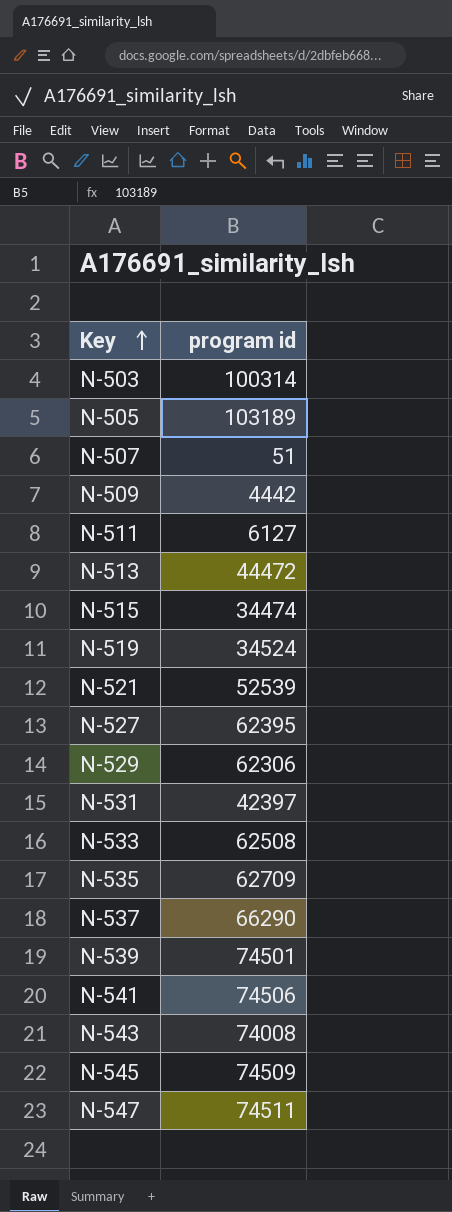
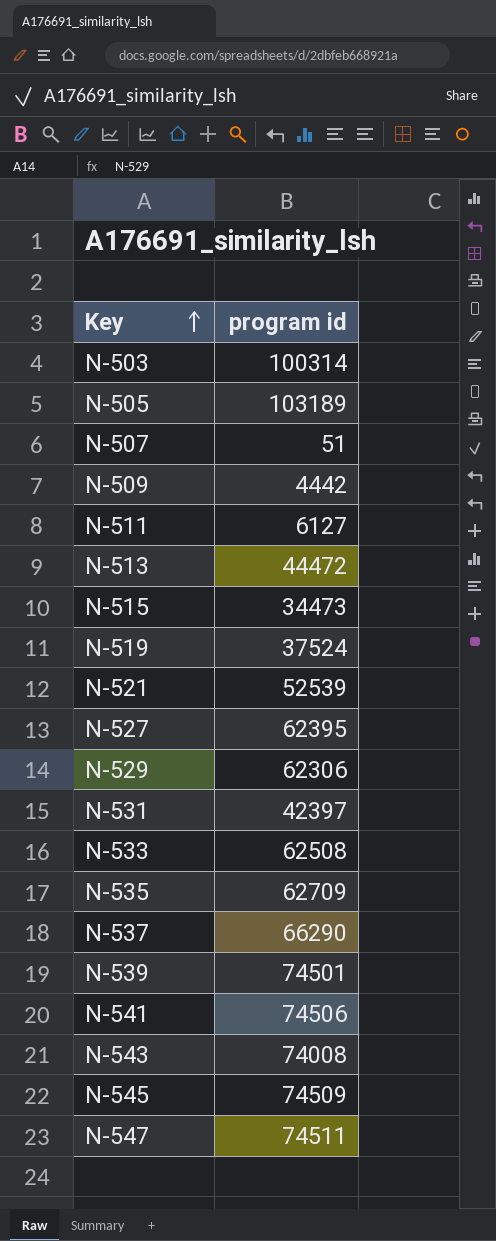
N-515 | program id: 34474 -> 34473
N-519 | program id: 34524 -> 37524

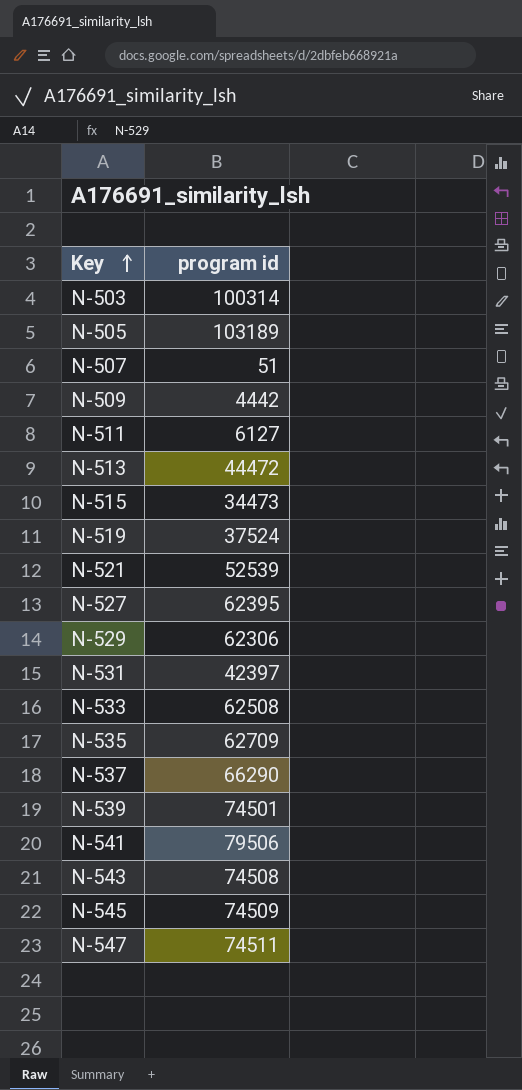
N-541 | program id: 74506 -> 79506
N-543 | program id: 74008 -> 74508

